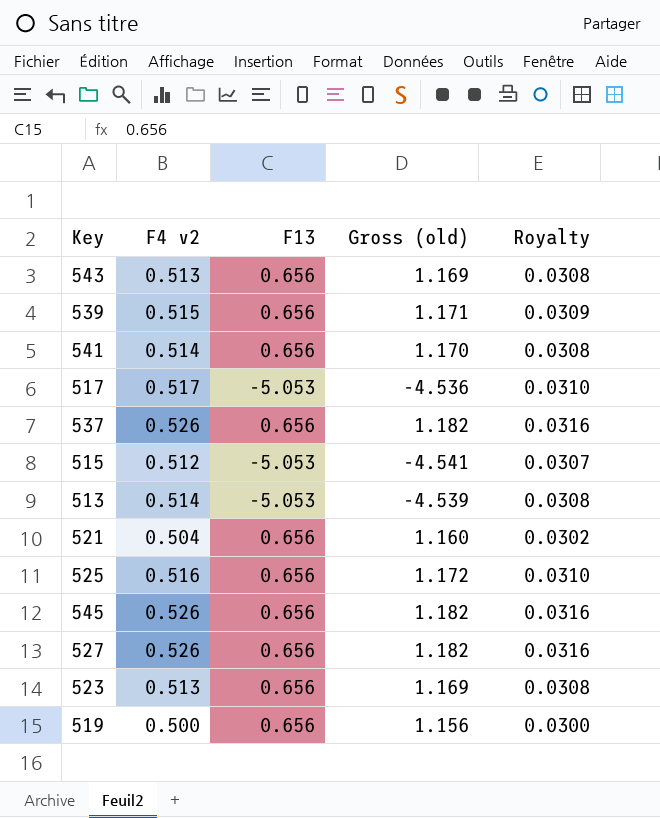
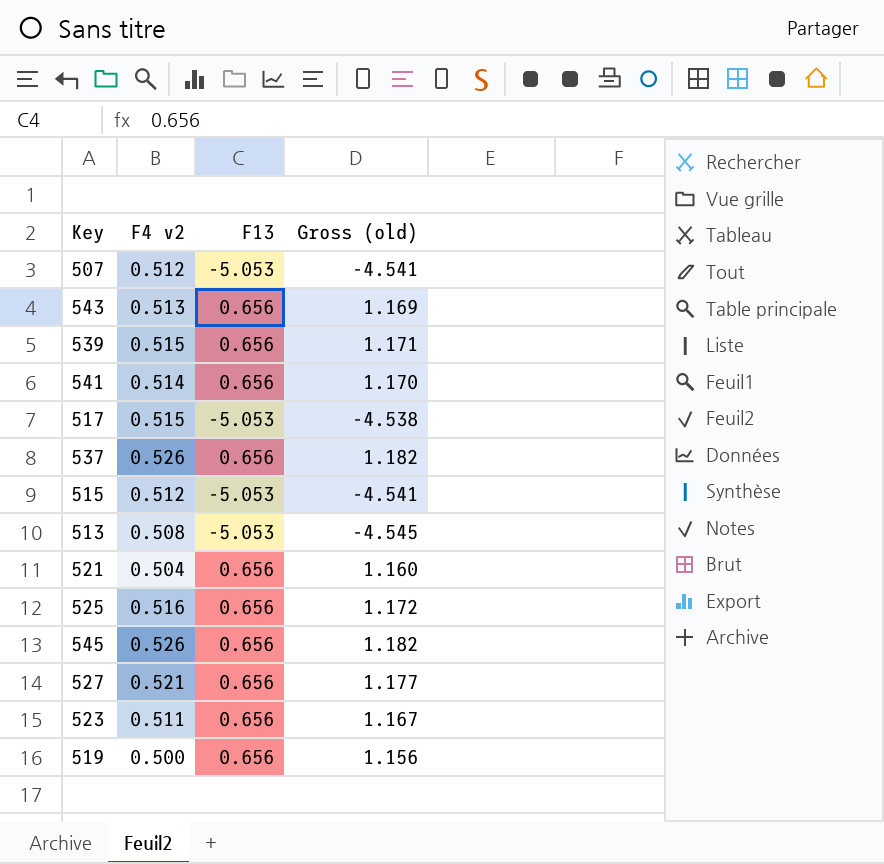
column Royalty | formula: [F4 v2] * 0.06 -> none
row 507: none -> 0.512 | -5.053 | -4.541
517 | F4 v2: 0.517 -> 0.515
517 | Gross (old): -4.536 -> -4.538
513 | F4 v2: 0.514 -> 0.508
513 | Gross (old): -4.539 -> -4.545
527 | F4 v2: 0.526 -> 0.521
527 | Gross (old): 1.182 -> 1.177
523 | F4 v2: 0.513 -> 0.511
523 | Gross (old): 1.169 -> 1.167

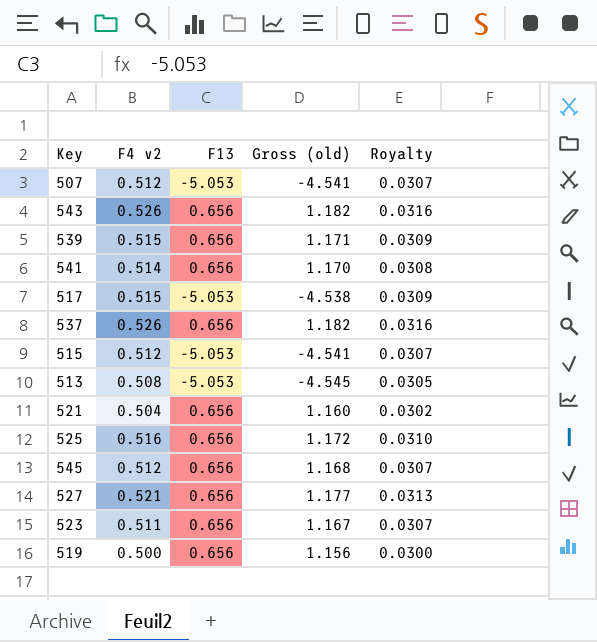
column Royalty | formula: none -> [F4 v2] * 0.06
543 | F4 v2: 0.513 -> 0.526
543 | Gross (old): 1.169 -> 1.182
545 | F4 v2: 0.526 -> 0.512
545 | Gross (old): 1.182 -> 1.168

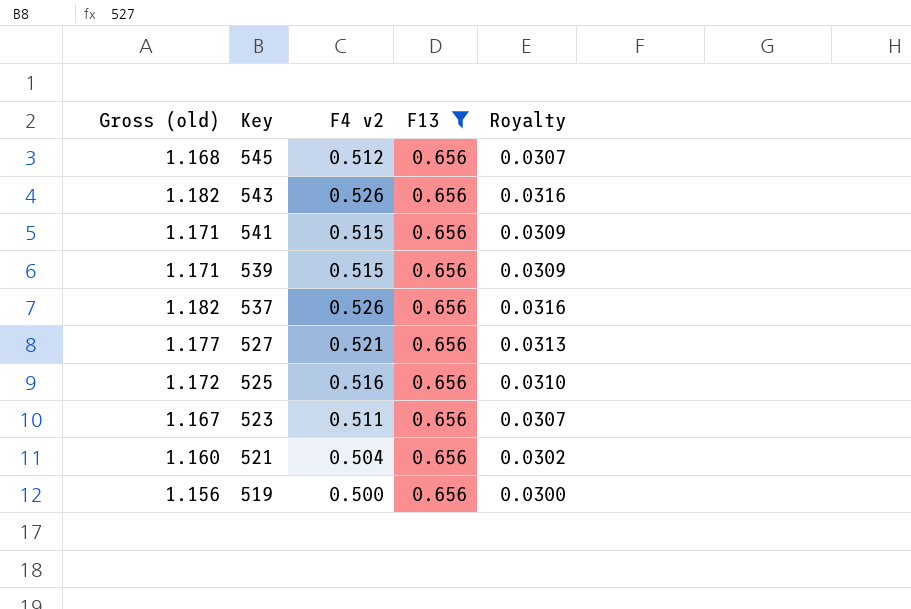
filter: none -> F13 = 0.656
row order: none -> Key descending
column Gross (old) | position: 4 -> 1
541 | Gross (old): 1.170 -> 1.171
541 | F4 v2: 0.514 -> 0.515
541 | Royalty: 0.0308 -> 0.0309

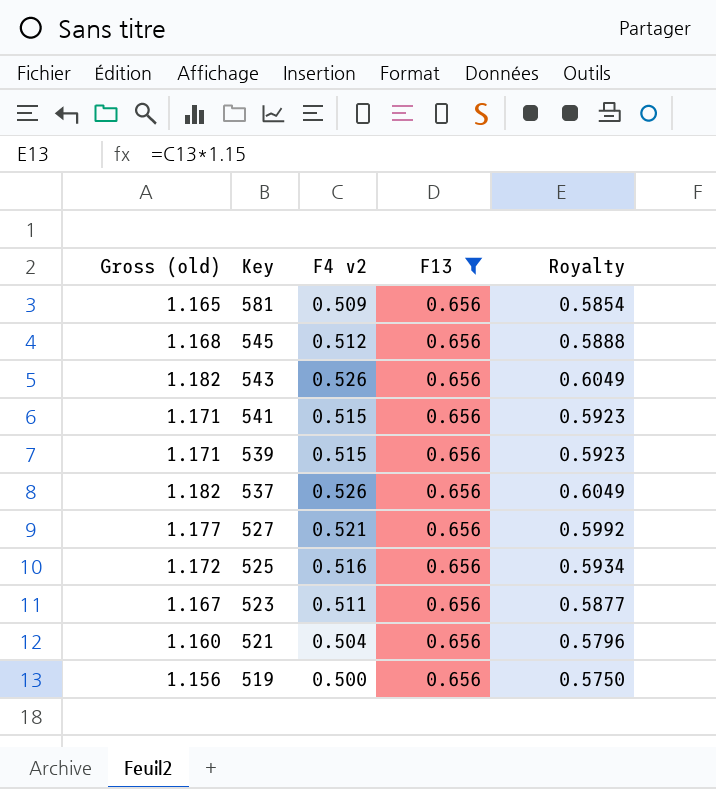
column Royalty | formula: [F4 v2] * 0.06 -> [F4 v2] * 1.15
row 581: none -> 1.165 | 0.509 | 0.656 | 0.5854

